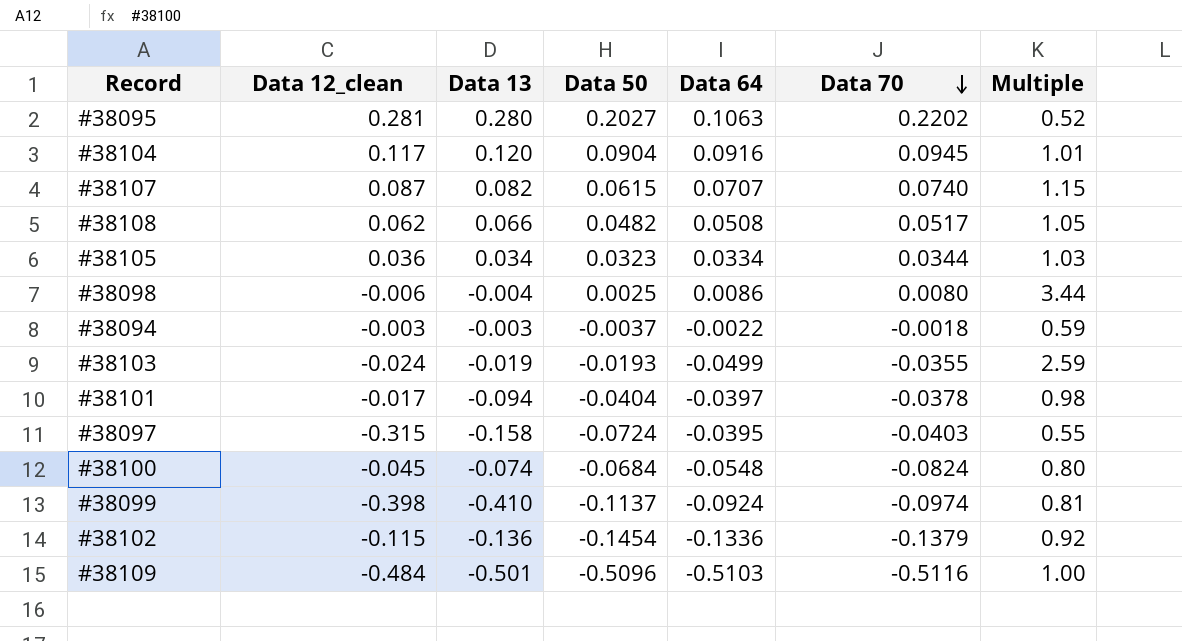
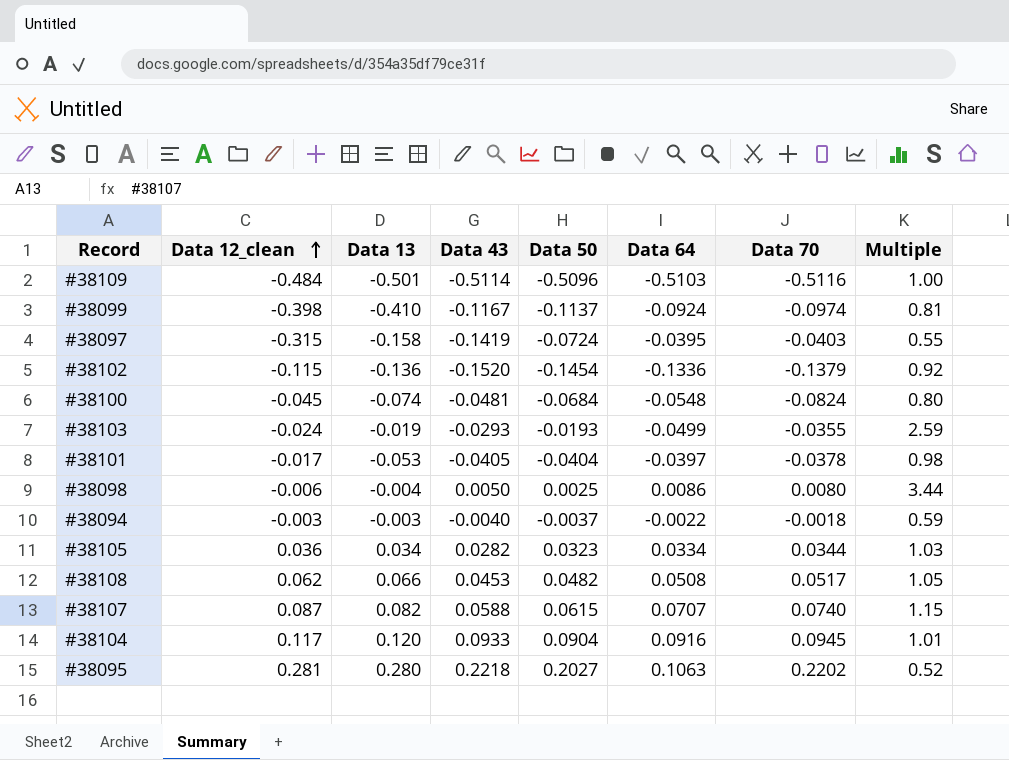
row order: Data 70 descending -> Data 12_clean ascending
column Data 43 | position: none -> 4
#38101 | Data 13: -0.094 -> -0.053

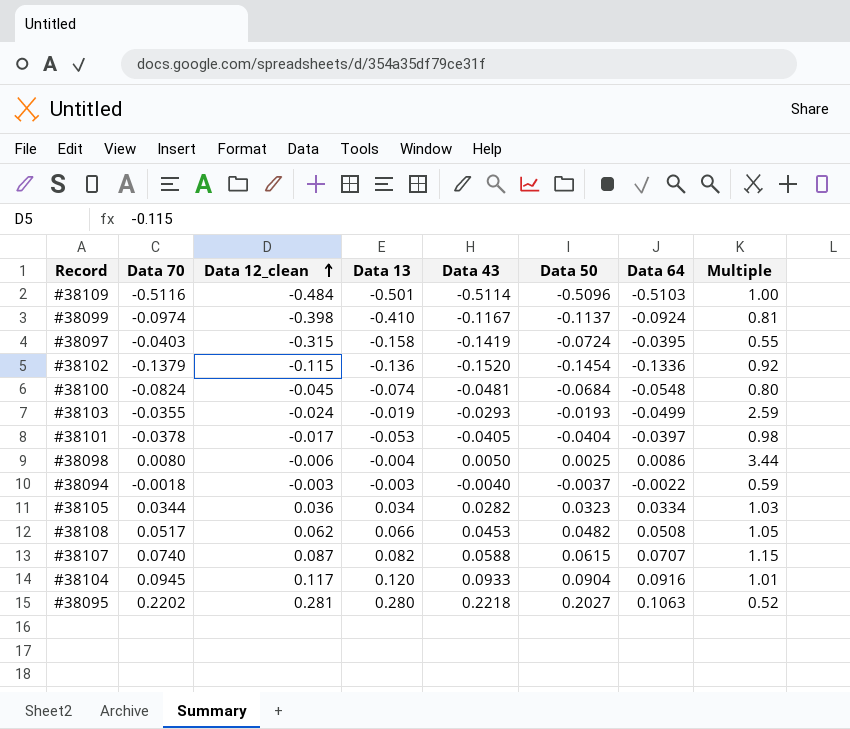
column Data 70 | position: 7 -> 2

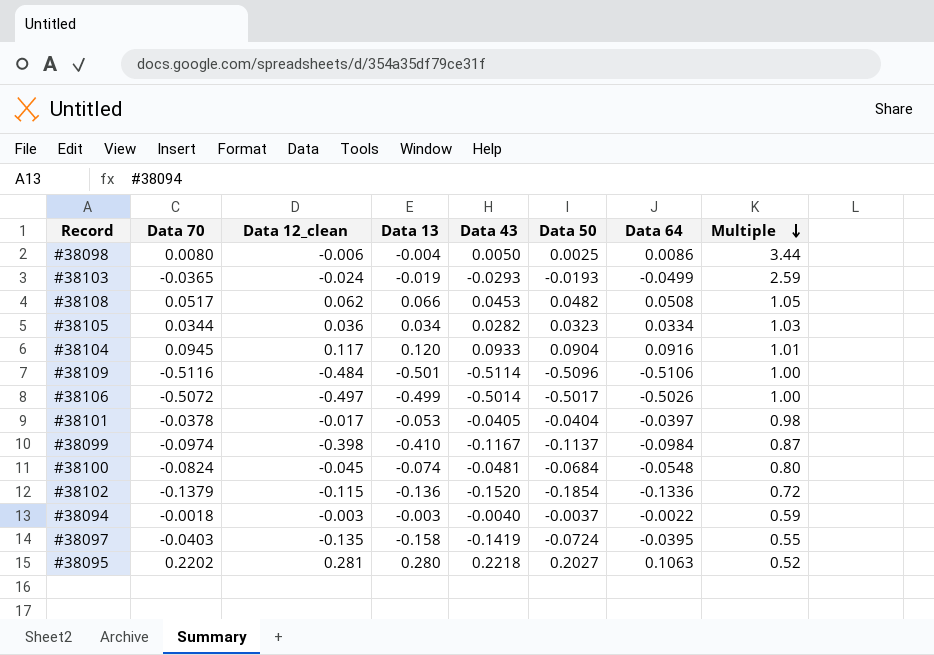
row order: Data 12_clean ascending -> Multiple descending
row #38107: 0.0740 | 0.087 | 0.082 | 0.0588 | 0.0615 | 0.0707 | 1.15 -> none
#38103 | Data 70: -0.0355 -> -0.0365
#38109 | Data 64: -0.5103 -> -0.5106
row #38106: none -> -0.5072 | -0.497 | -0.499 | -0.5014 | -0.5017 | -0.5026 | 1.00
#38099 | Data 64: -0.0924 -> -0.0984
#38099 | Multiple: 0.81 -> 0.87
#38102 | Data 50: -0.1454 -> -0.1854
#38102 | Multiple: 0.92 -> 0.72
#38097 | Data 12_clean: -0.315 -> -0.135

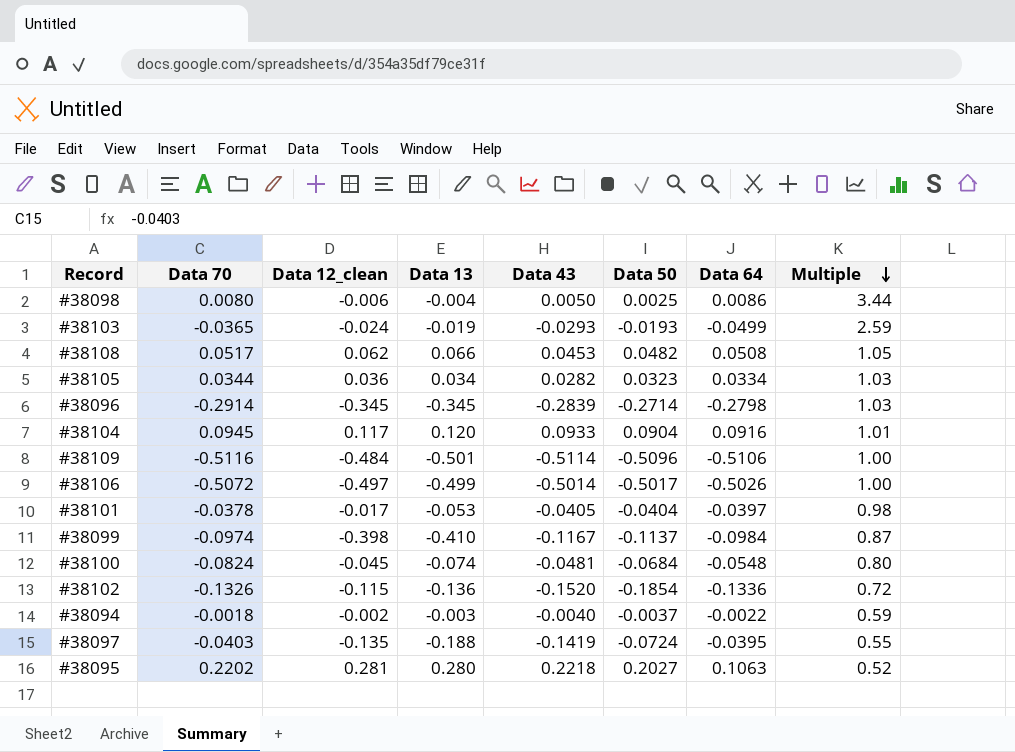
row #38096: none -> -0.2914 | -0.345 | -0.345 | -0.2839 | -0.2714 | -0.2798 | 1.03
#38102 | Data 70: -0.1379 -> -0.1326
#38094 | Data 12_clean: -0.003 -> -0.002
#38097 | Data 13: -0.158 -> -0.188

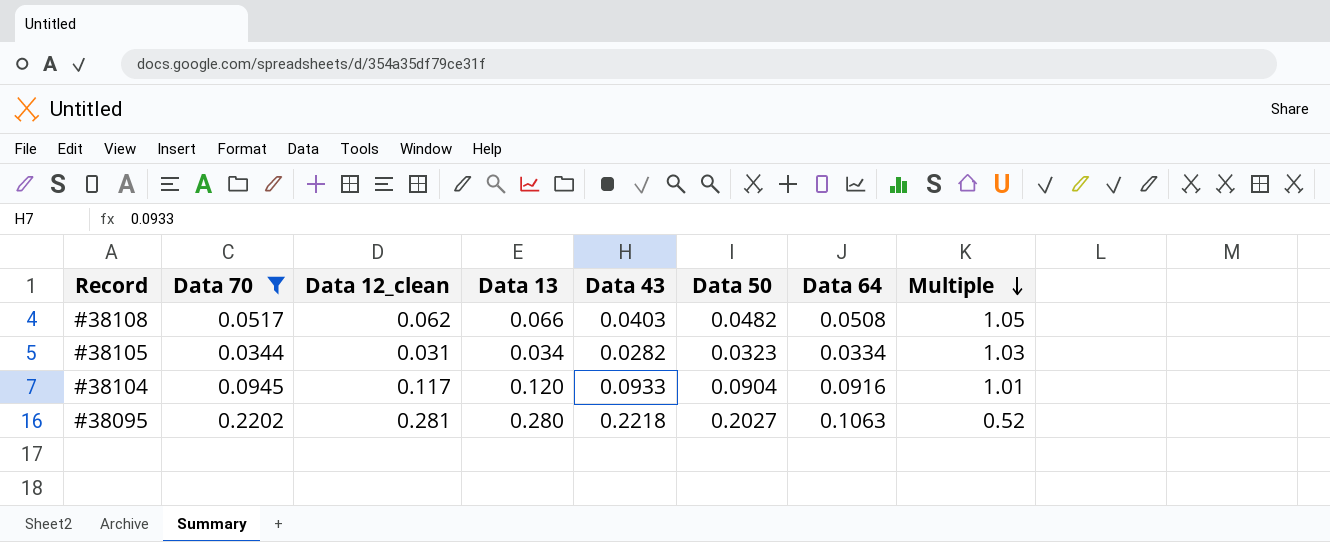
filter: none -> Data 70 >= 0.0344
#38108 | Data 43: 0.0453 -> 0.0403
#38105 | Data 12_clean: 0.036 -> 0.031

